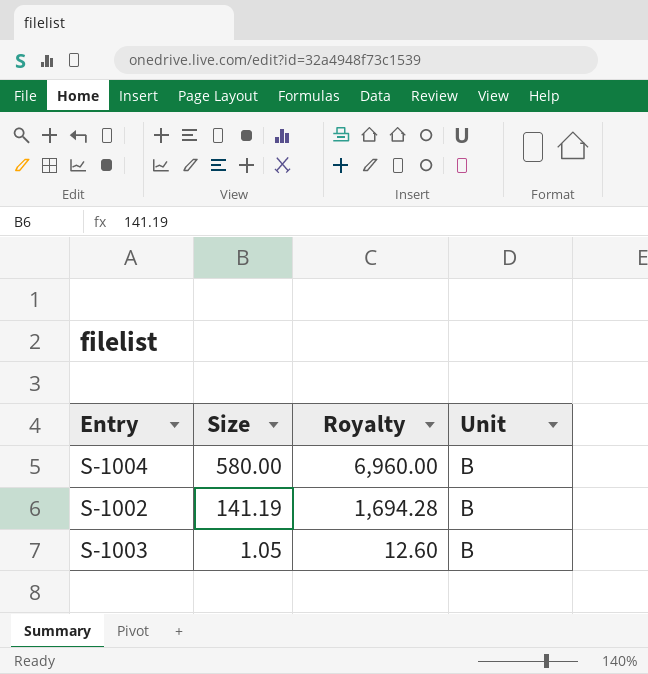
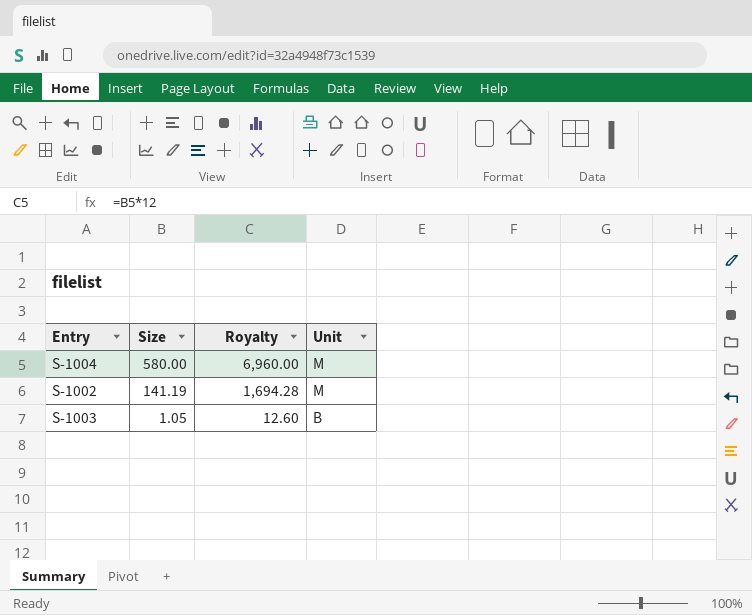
S-1004 | Unit: B -> M
S-1002 | Unit: B -> M

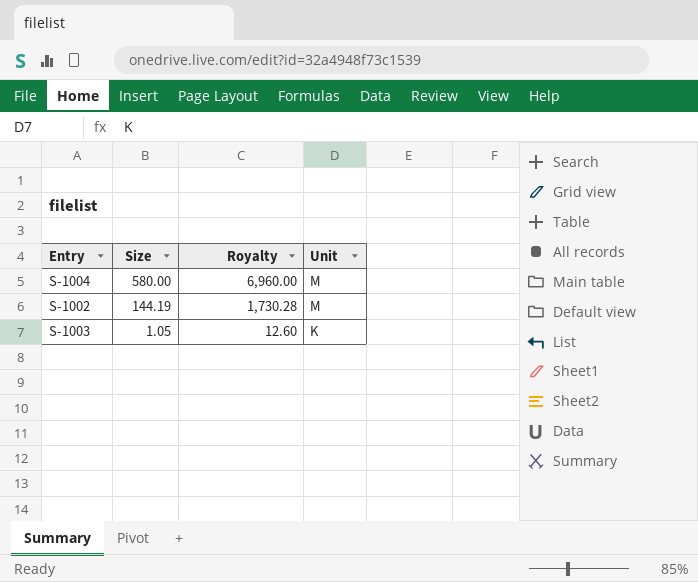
S-1002 | Size: 141.19 -> 144.19
S-1002 | Royalty: 1,694.28 -> 1,730.28
S-1003 | Unit: B -> K

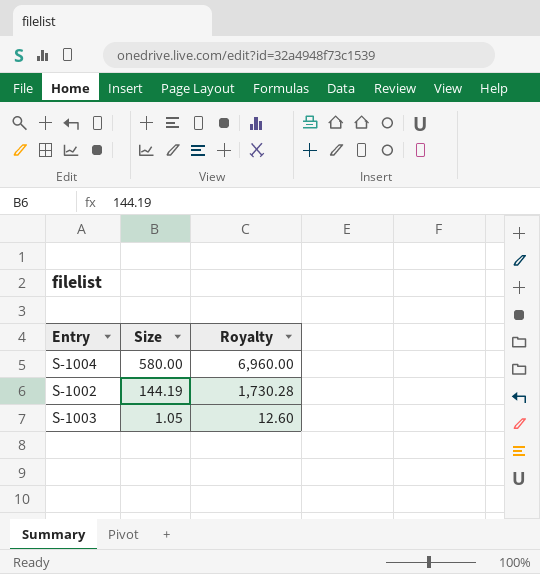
column Unit | position: 4 -> none

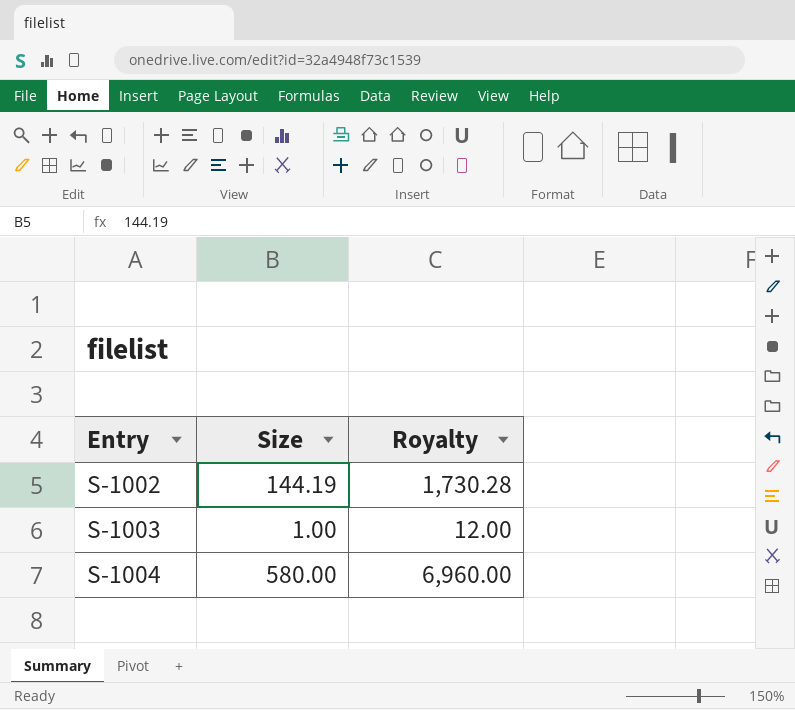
row order: Size descending -> Entry ascending
S-1003 | Size: 1.05 -> 1.00
S-1003 | Royalty: 12.60 -> 12.00

